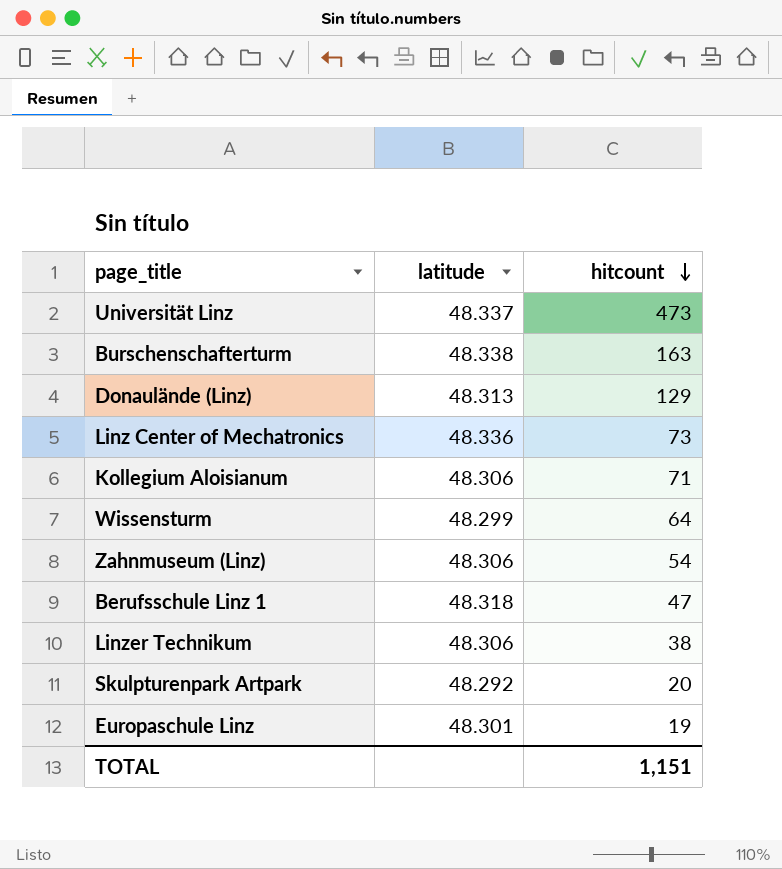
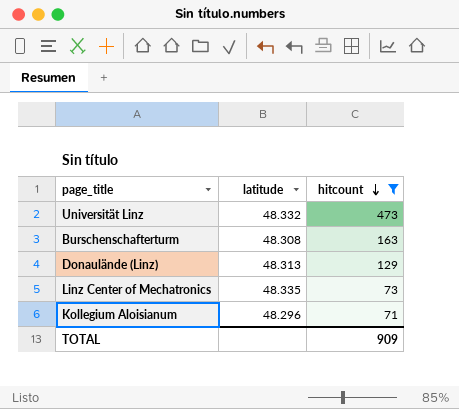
filter: none -> hitcount >= 71
Universität Linz | latitude: 48.337 -> 48.332
Burschenschafterturm | latitude: 48.338 -> 48.308
Linz Center of Mechatronics | latitude: 48.336 -> 48.335
Kollegium Aloisianum | latitude: 48.306 -> 48.296
TOTAL | hitcount: 1,151 -> 909

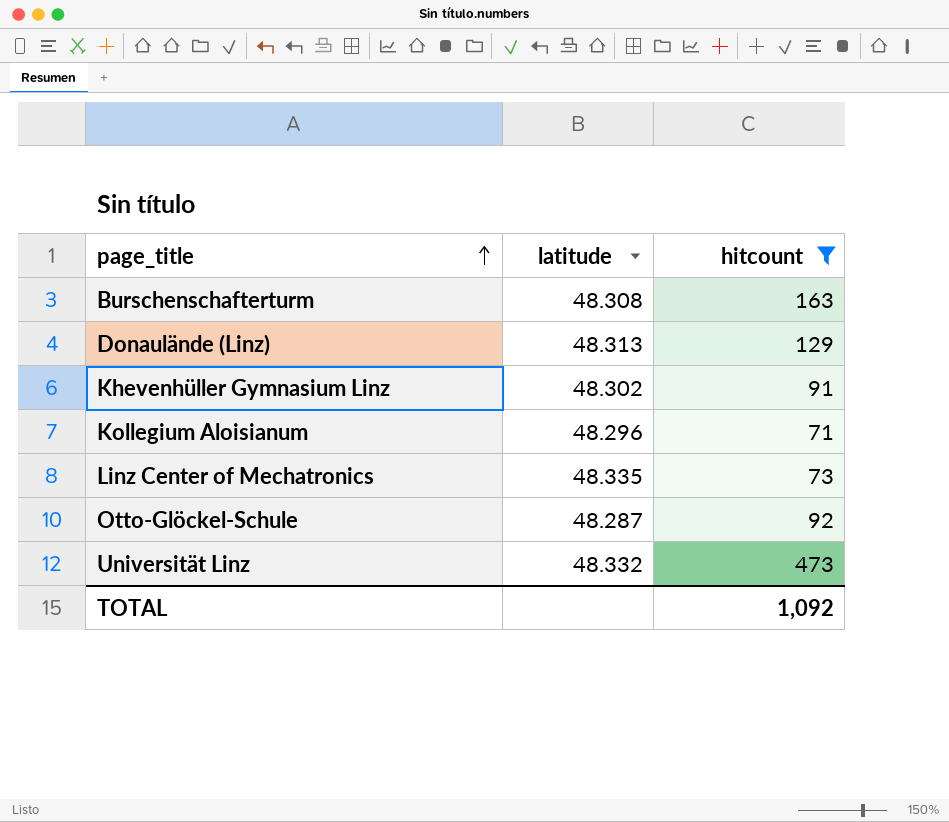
row order: hitcount descending -> page_title ascending
row Khevenhüller Gymnasium Linz: none -> 48.302 | 91
row Otto-Glöckel-Schule: none -> 48.287 | 92
TOTAL | hitcount: 909 -> 1,092

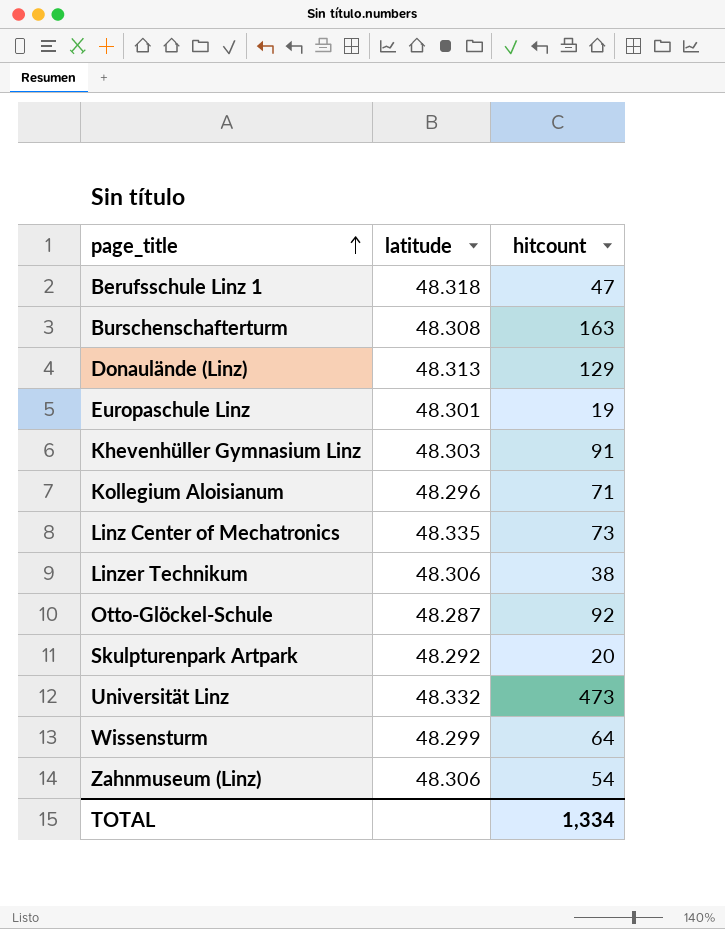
filter: hitcount >= 71 -> none
Khevenhüller Gymnasium Linz | latitude: 48.302 -> 48.303
TOTAL | hitcount: 1,092 -> 1,334

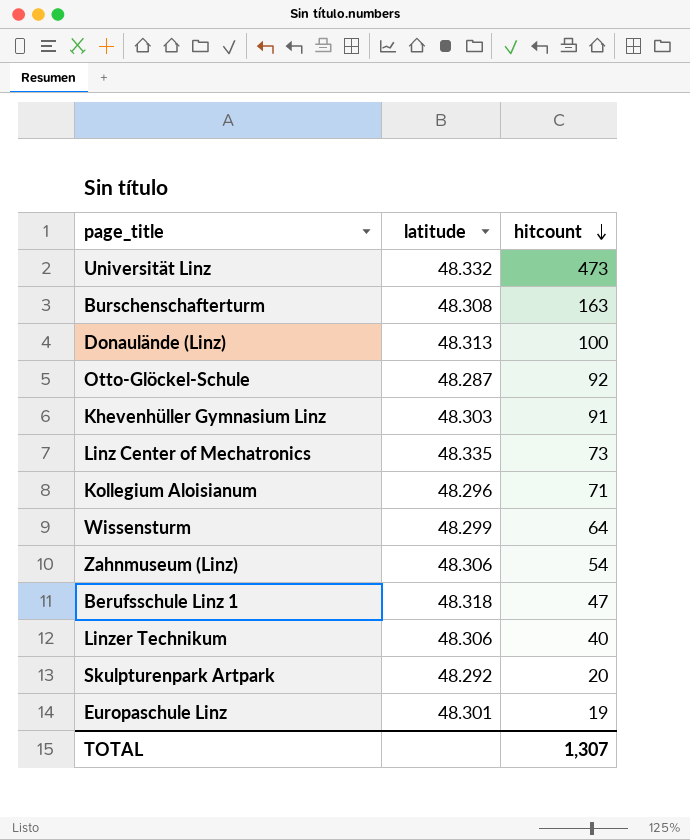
row order: page_title ascending -> hitcount descending
Donaulände (Linz) | hitcount: 129 -> 100
Linzer Technikum | hitcount: 38 -> 40
TOTAL | hitcount: 1,334 -> 1,307

